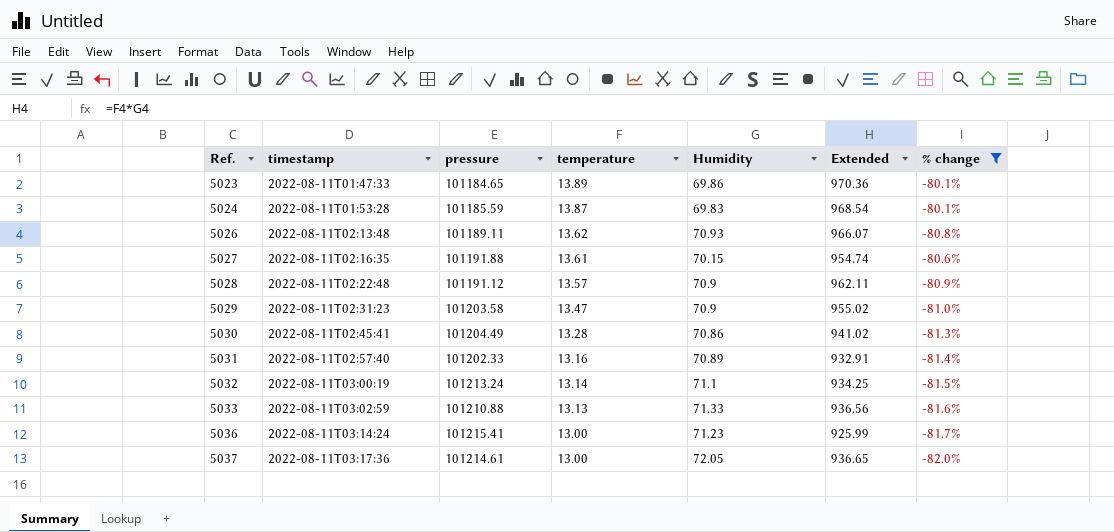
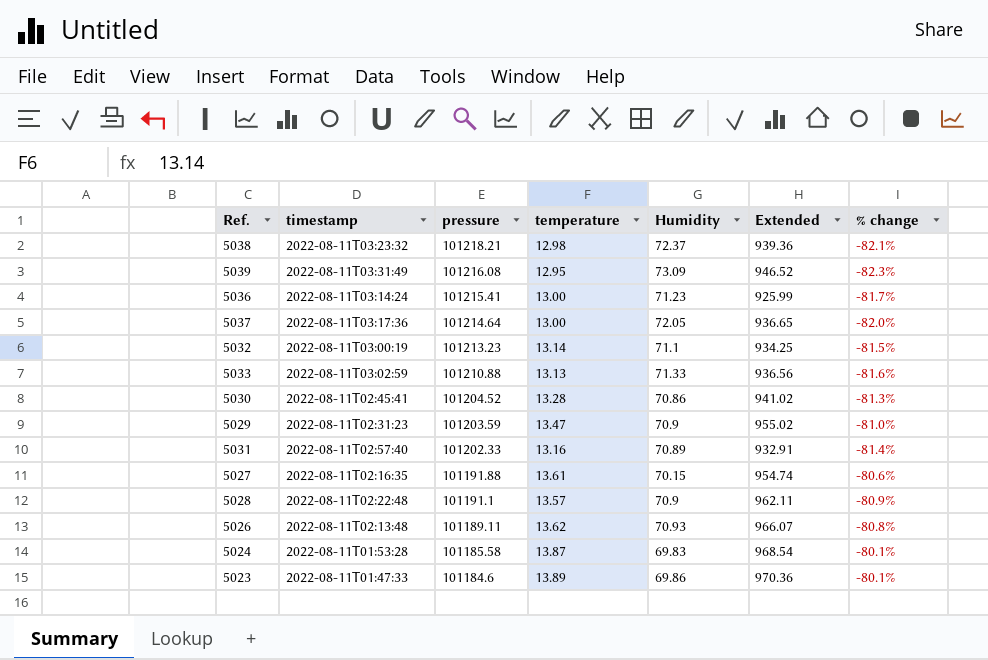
filter: % change >= -82.0% -> none
row order: Ref. ascending -> pressure descending
5037 | pressure: 101214.61 -> 101214.64
5032 | pressure: 101213.24 -> 101213.23
5030 | pressure: 101204.49 -> 101204.52
5029 | pressure: 101203.58 -> 101203.59
5028 | pressure: 101191.12 -> 101191.1
5024 | pressure: 101185.59 -> 101185.58
5023 | pressure: 101184.65 -> 101184.6

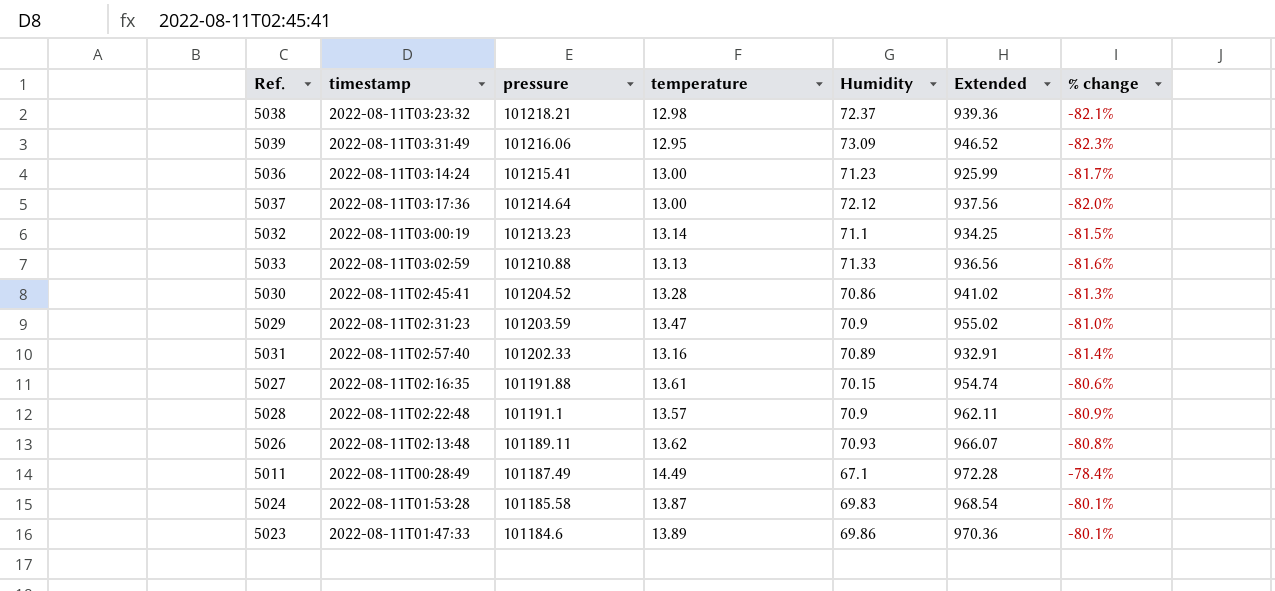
5039 | pressure: 101216.08 -> 101216.06
5037 | Humidity: 72.05 -> 72.12
5037 | Extended: 936.65 -> 937.56
row 5011: none -> 2022-08-11T00:28:49 | 101187.49 | 14.49 | 67.1 | 972.28 | -78.4%

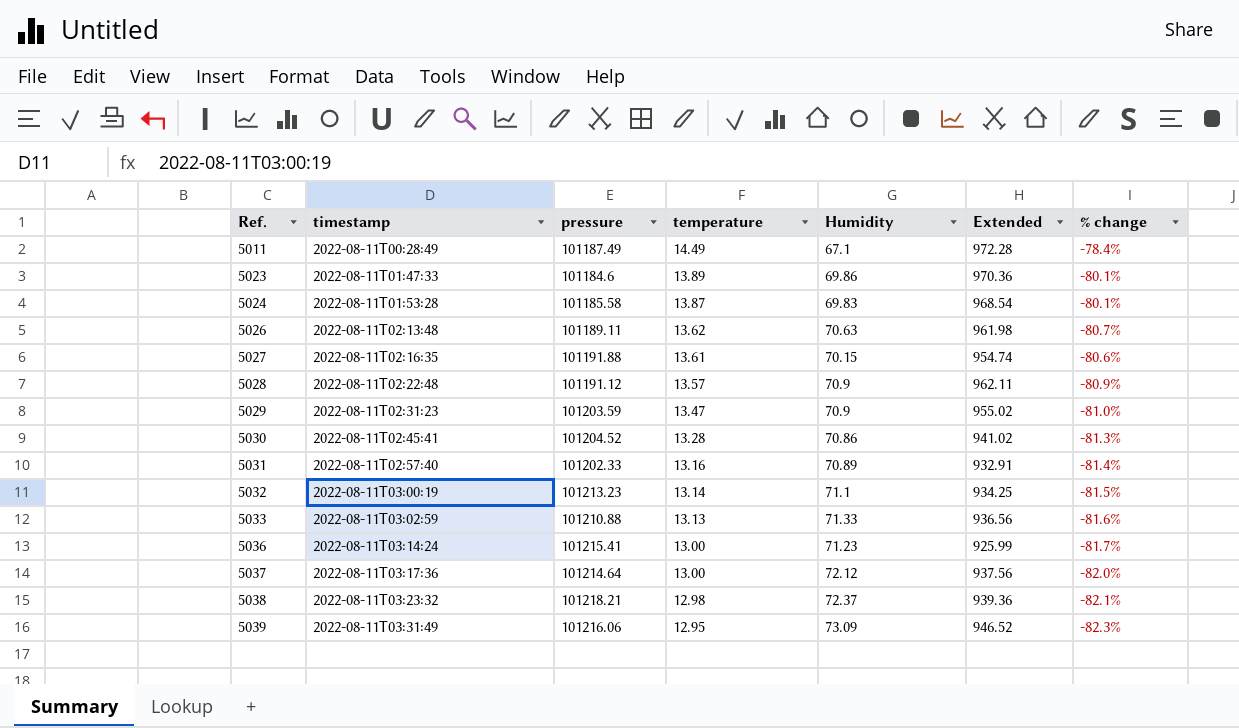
row order: pressure descending -> Ref. ascending
5026 | Humidity: 70.93 -> 70.63
5026 | Extended: 966.07 -> 961.98
5026 | % change: -80.8% -> -80.7%
5028 | pressure: 101191.1 -> 101191.12

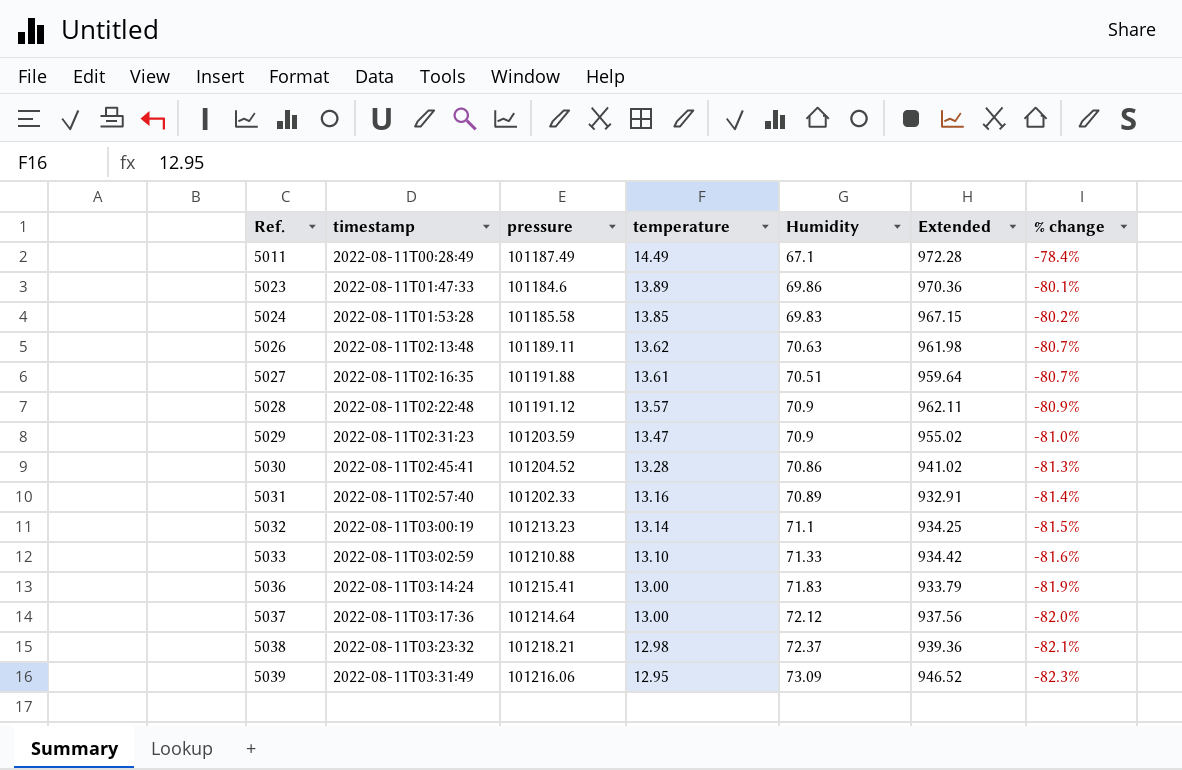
5024 | temperature: 13.87 -> 13.85
5024 | Extended: 968.54 -> 967.15
5024 | % change: -80.1% -> -80.2%
5027 | Humidity: 70.15 -> 70.51
5027 | Extended: 954.74 -> 959.64
5027 | % change: -80.6% -> -80.7%
5033 | temperature: 13.13 -> 13.10
5033 | Extended: 936.56 -> 934.42
5036 | Humidity: 71.23 -> 71.83
5036 | Extended: 925.99 -> 933.79
5036 | % change: -81.7% -> -81.9%

